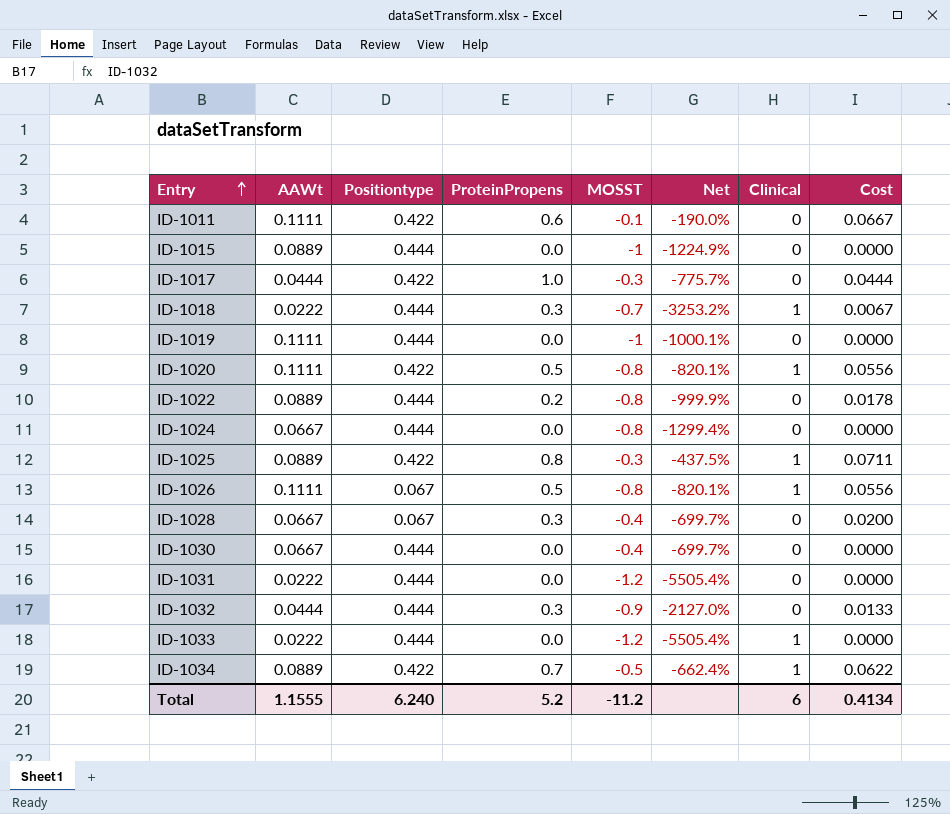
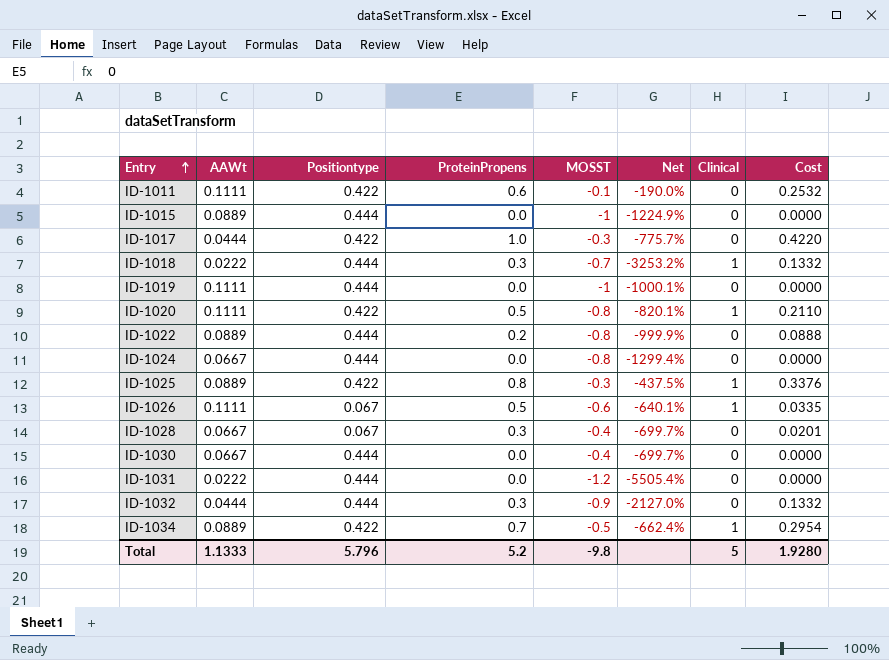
column Cost | formula: [AAWt] * [ProteinPropens] -> [Positiontype] * [ProteinPropens]
row ID-1033: 0.0222 | 0.444 | 0.0 | -1.2 | -5505.4% | 1 | 0.0000 -> none
ID-1026 | MOSST: -0.8 -> -0.6
ID-1026 | Net: -820.1% -> -640.1%
Total | AAWt: 1.1555 -> 1.1333
Total | Positiontype: 6.240 -> 5.796
Total | MOSST: -11.2 -> -9.8
Total | Clinical: 6 -> 5
Total | Cost: 0.4134 -> 1.9280

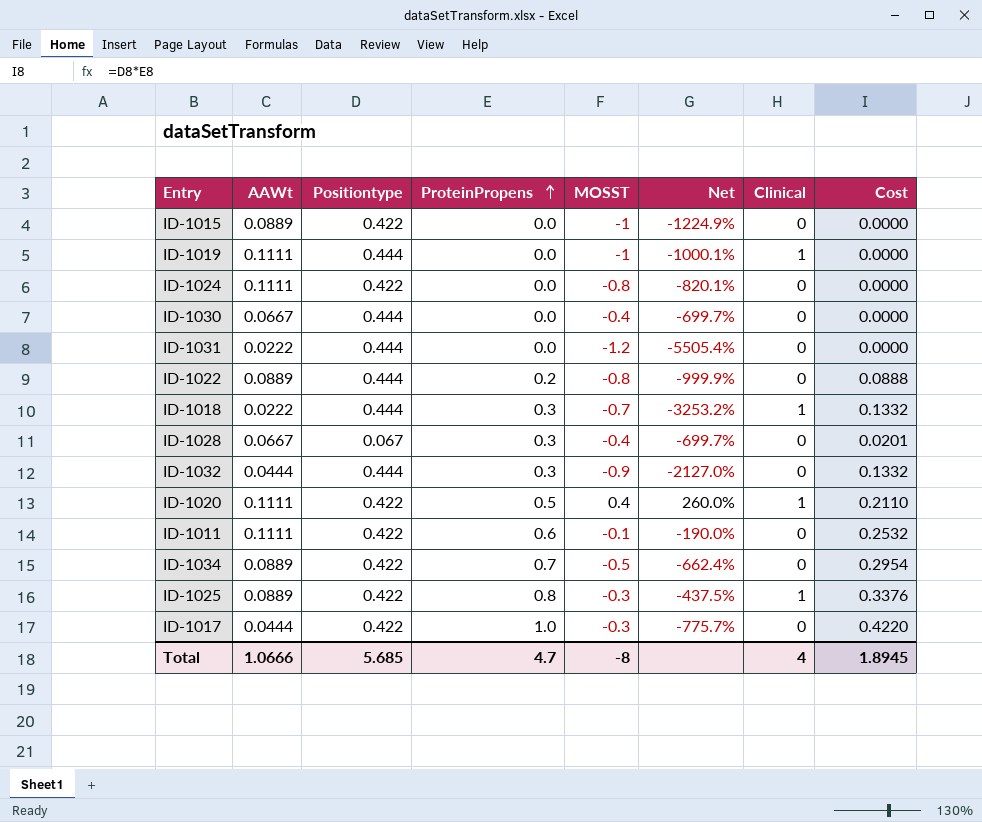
row order: Entry ascending -> ProteinPropens ascending
row ID-1026: 0.1111 | 0.067 | 0.5 | -0.6 | -640.1% | 1 | 0.0335 -> none
ID-1015 | Positiontype: 0.444 -> 0.422
ID-1019 | Clinical: 0 -> 1
ID-1024 | AAWt: 0.0667 -> 0.1111
ID-1024 | Positiontype: 0.444 -> 0.422
ID-1024 | Net: -1299.4% -> -820.1%
ID-1020 | MOSST: -0.8 -> 0.4
ID-1020 | Net: -820.1% -> 260.0%
ID-1034 | Clinical: 1 -> 0
Total | AAWt: 1.1333 -> 1.0666
Total | Positiontype: 5.796 -> 5.685
Total | ProteinPropens: 5.2 -> 4.7
Total | MOSST: -9.8 -> -8
Total | Clinical: 5 -> 4
Total | Cost: 1.9280 -> 1.8945

